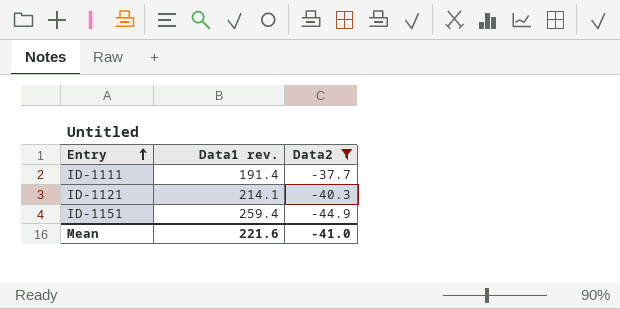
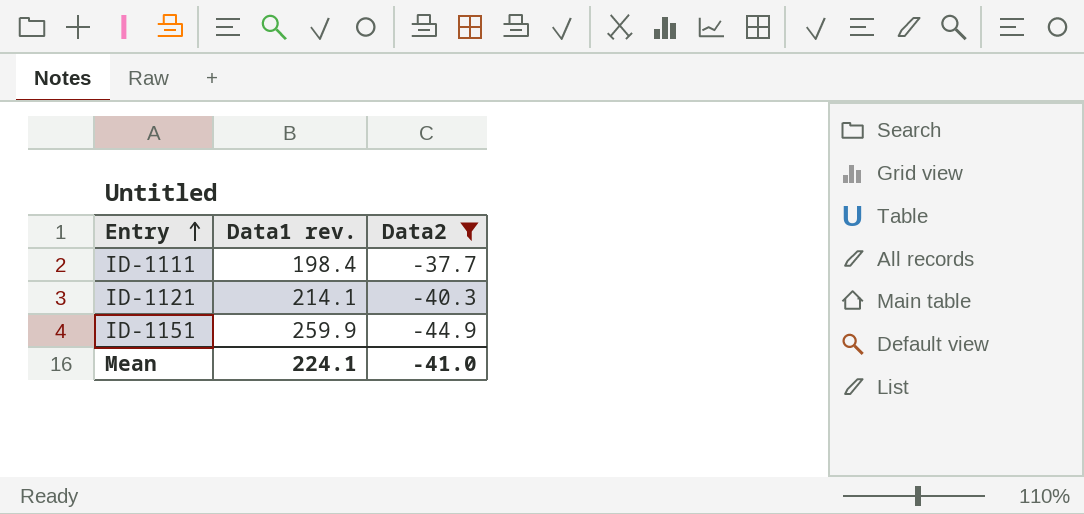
ID-1111 | Data1 rev.: 191.4 -> 198.4
ID-1151 | Data1 rev.: 259.4 -> 259.9
Mean | Data1 rev.: 221.6 -> 224.1

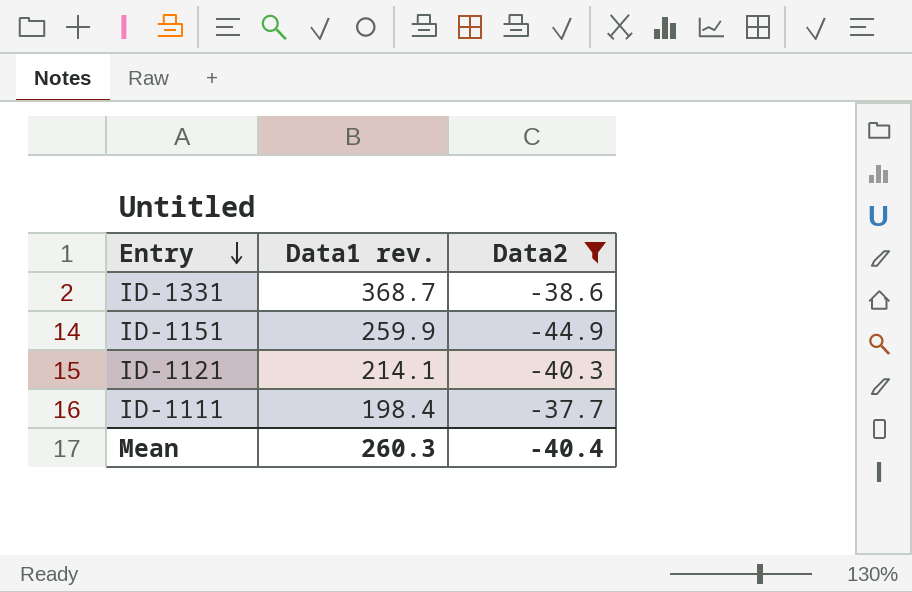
row order: Entry ascending -> Entry descending
row ID-1331: none -> 368.7 | -38.6
Mean | Data1 rev.: 224.1 -> 260.3
Mean | Data2: -41.0 -> -40.4

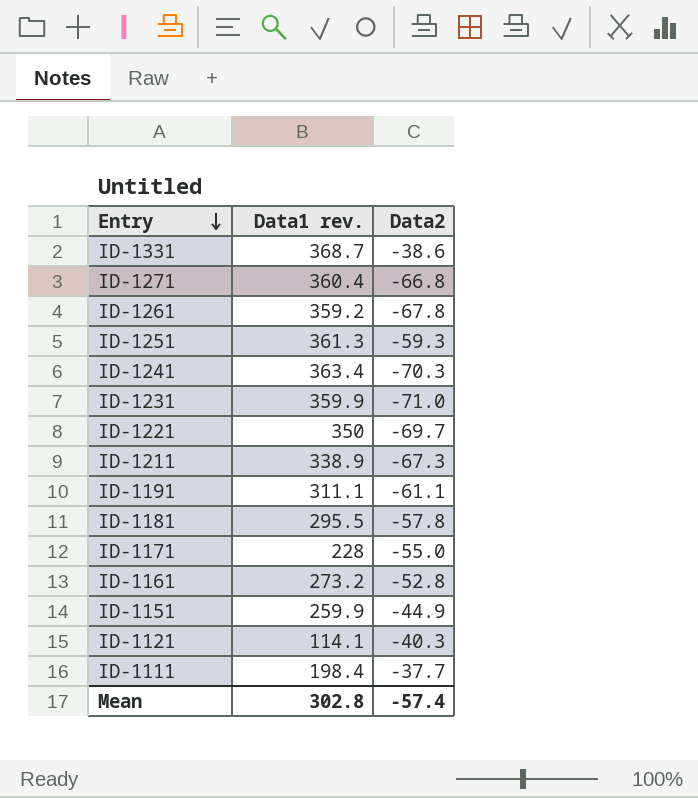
filter: Data2 >= -44.9 -> none
ID-1121 | Data1 rev.: 214.1 -> 114.1
Mean | Data1 rev.: 260.3 -> 302.8
Mean | Data2: -40.4 -> -57.4

